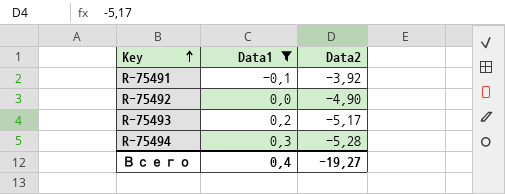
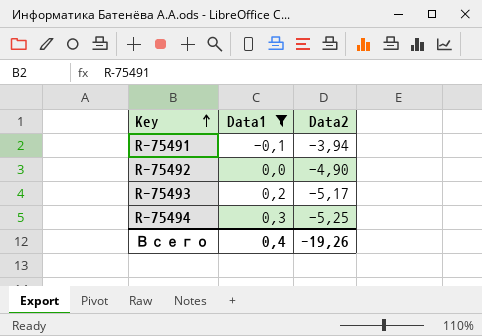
R-75491 | Data2: -3,92 -> -3,94
R-75494 | Data2: -5,28 -> -5,25
Всего | Data2: -19,27 -> -19,26

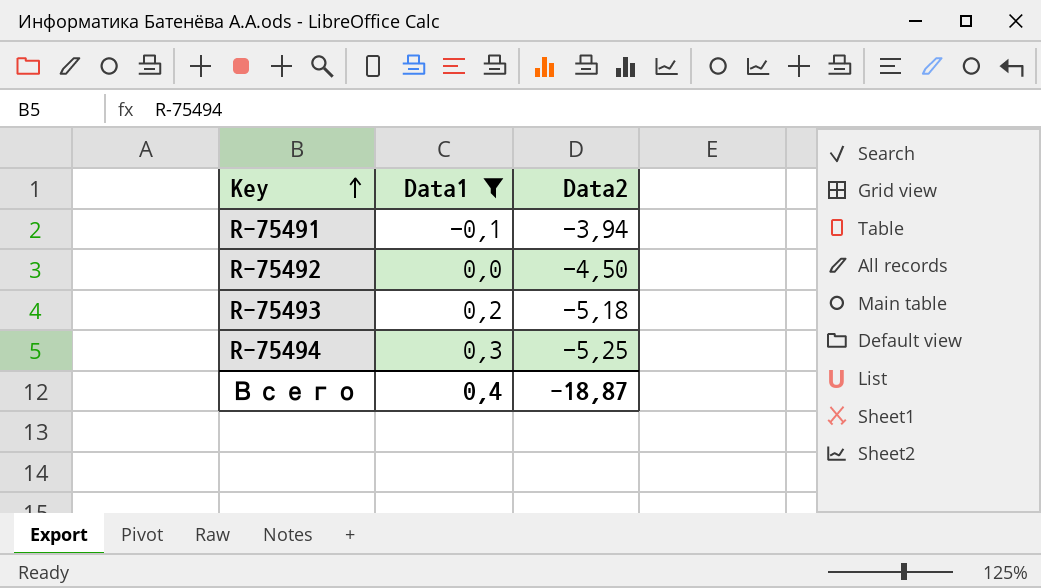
R-75492 | Data2: -4,90 -> -4,50
R-75493 | Data2: -5,17 -> -5,18
Всего | Data2: -19,26 -> -18,87

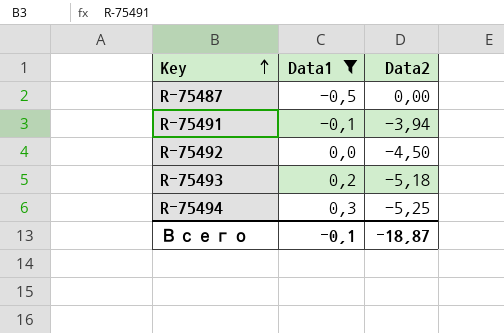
row R-75487: none -> -0,5 | 0,00
Всего | Data1: 0,4 -> -0,1

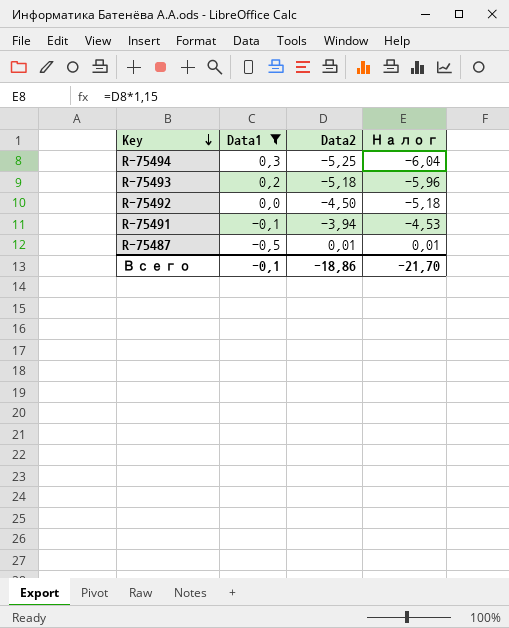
row order: Key ascending -> Key descending
column Налог | formula: none -> [Data2] * 1,15
R-75487 | Data2: 0,00 -> 0,01
Всего | Data2: -18,87 -> -18,86

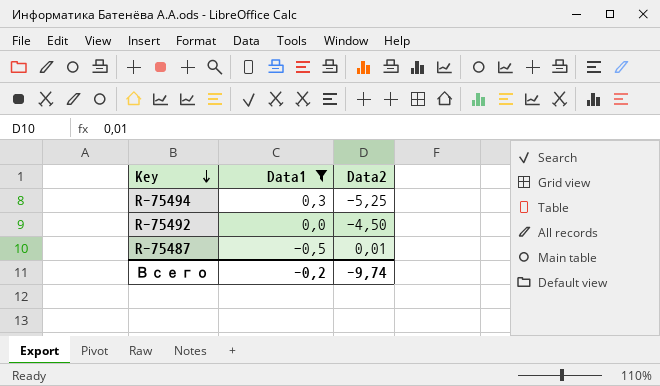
column Налог | formula: [Data2] * 1,15 -> none
row R-75493: 0,2 | -5,18 | -5,96 -> none
row R-75491: -0,1 | -3,94 | -4,53 -> none
Всего | Data1: -0,1 -> -0,2
Всего | Data2: -18,86 -> -9,74

